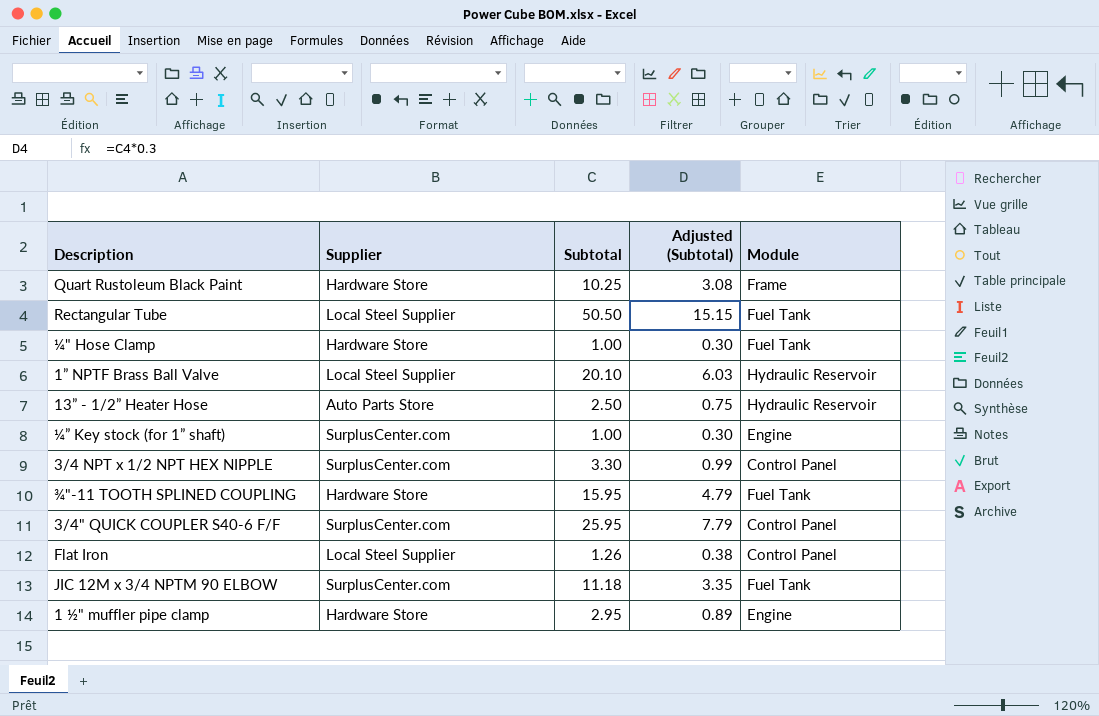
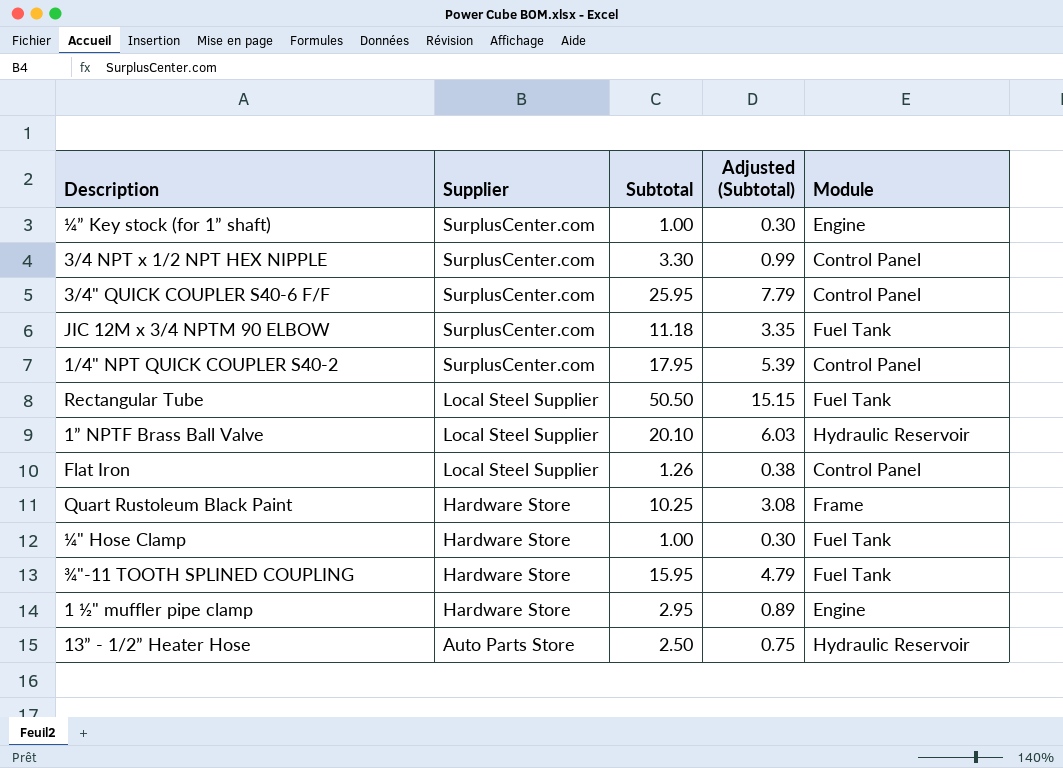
row order: none -> Supplier descending
row 1/4" NPT QUICK COUPLER S40-2: none -> SurplusCenter.com | 17.95 | 5.39 | Control Panel

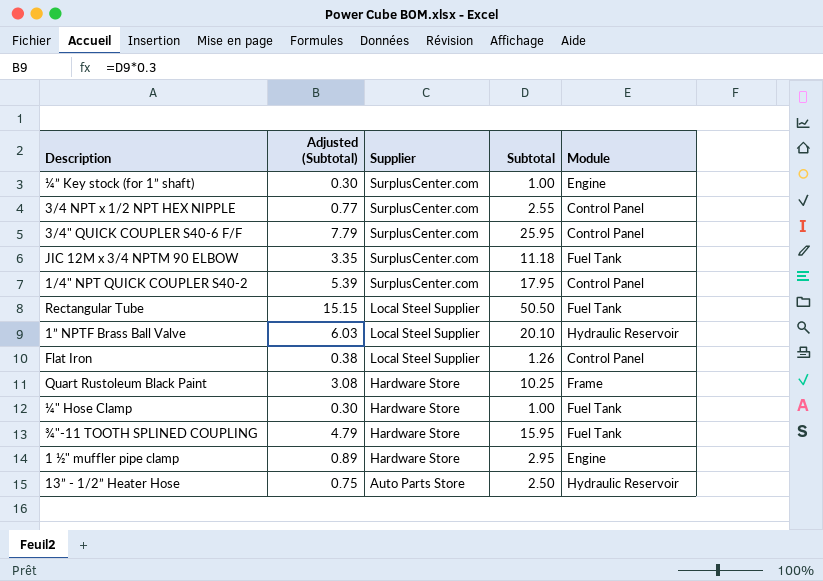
column Adjusted (Subtotal) | position: 4 -> 2
3/4 NPT x 1/2 NPT HEX NIPPLE | Adjusted (Subtotal): 0.99 -> 0.77
3/4 NPT x 1/2 NPT HEX NIPPLE | Subtotal: 3.30 -> 2.55

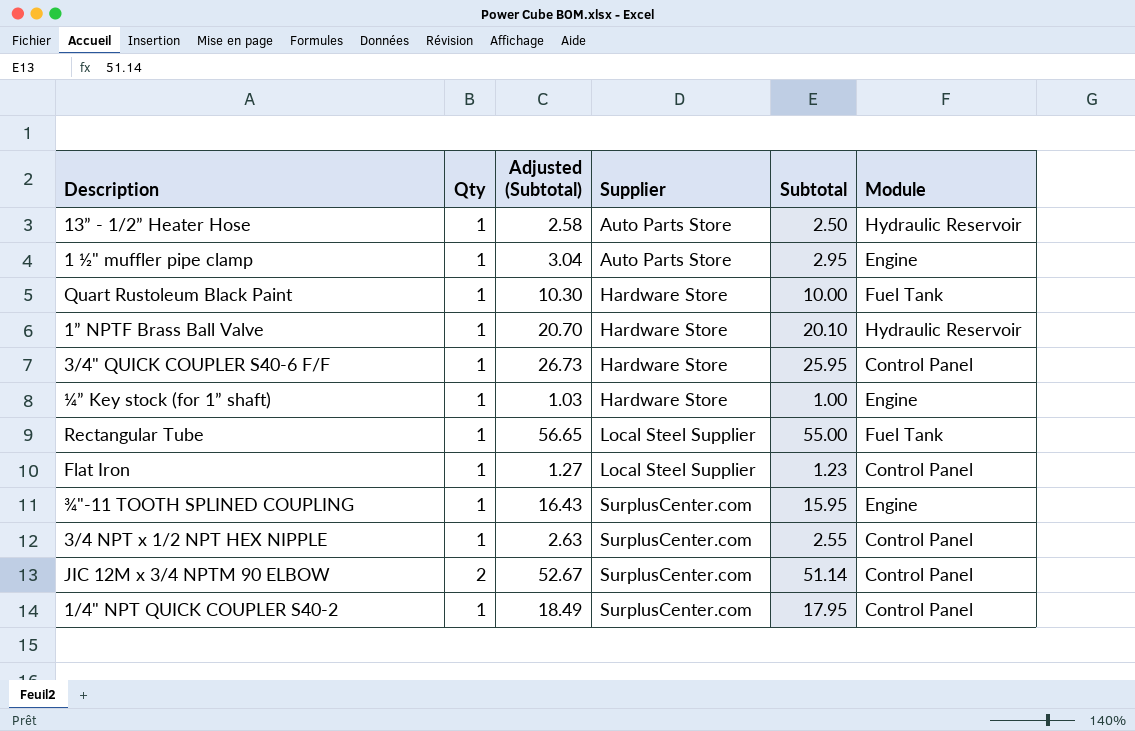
row order: Supplier descending -> Supplier ascending
column Qty | position: none -> 2
column Adjusted (Subtotal) | formula: [Subtotal] * 0.3 -> [Subtotal] * 1.03
row ¼" Hose Clamp: 0.30 | Hardware Store | 1.00 | Fuel Tank -> none
1 ½" muffler pipe clamp | Supplier: Hardware Store -> Auto Parts Store
Quart Rustoleum Black Paint | Subtotal: 10.25 -> 10.00
Quart Rustoleum Black Paint | Module: Frame -> Fuel Tank
1” NPTF Brass Ball Valve | Supplier: Local Steel Supplier -> Hardware Store
3/4" QUICK COUPLER S40-6 F/F | Supplier: SurplusCenter.com -> Hardware Store
¼” Key stock (for 1” shaft) | Supplier: SurplusCenter.com -> Hardware Store
Rectangular Tube | Subtotal: 50.50 -> 55.00
Flat Iron | Subtotal: 1.26 -> 1.23
¾"-11 TOOTH SPLINED COUPLING | Supplier: Hardware Store -> SurplusCenter.com
¾"-11 TOOTH SPLINED COUPLING | Module: Fuel Tank -> Engine
JIC 12M x 3/4 NPTM 90 ELBOW | Subtotal: 11.18 -> 51.14
JIC 12M x 3/4 NPTM 90 ELBOW | Module: Fuel Tank -> Control Panel

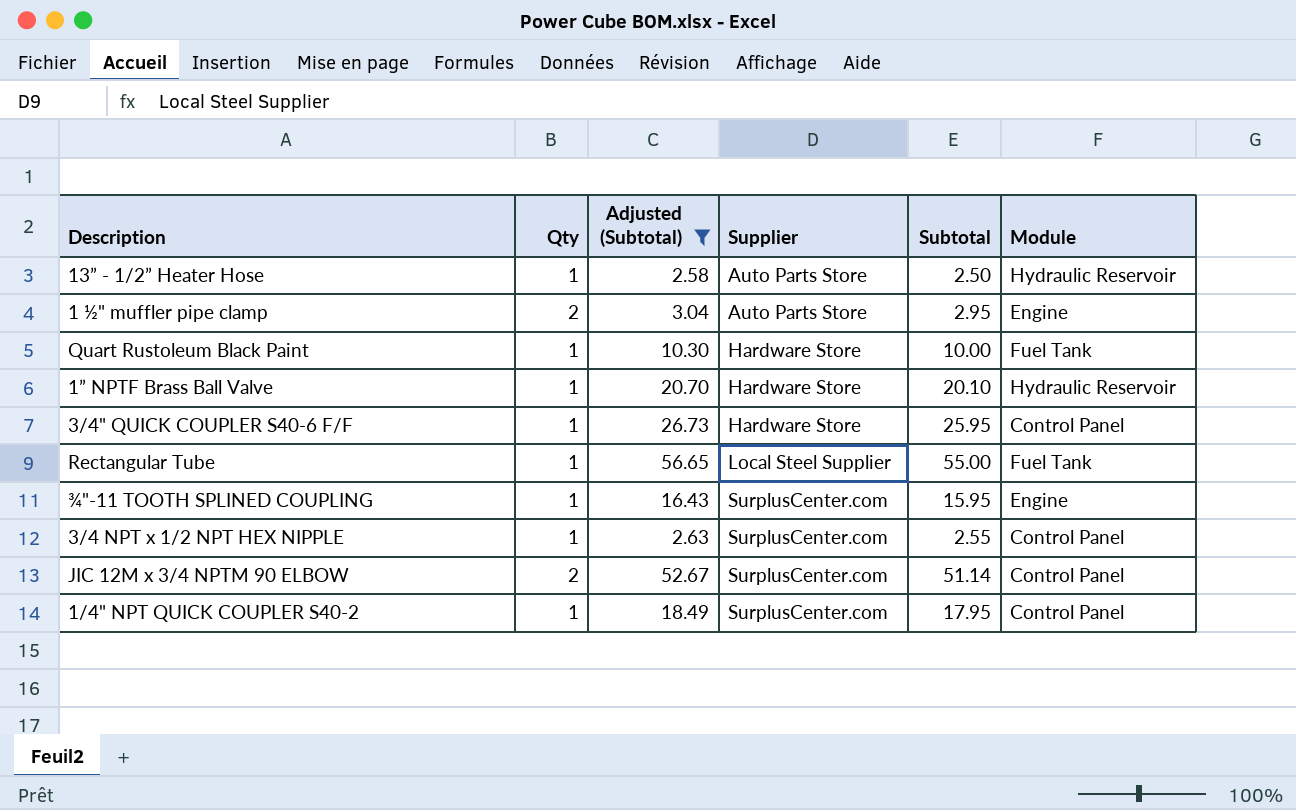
filter: none -> Adjusted (Subtotal) >= 2.58
1 ½" muffler pipe clamp | Qty: 1 -> 2

